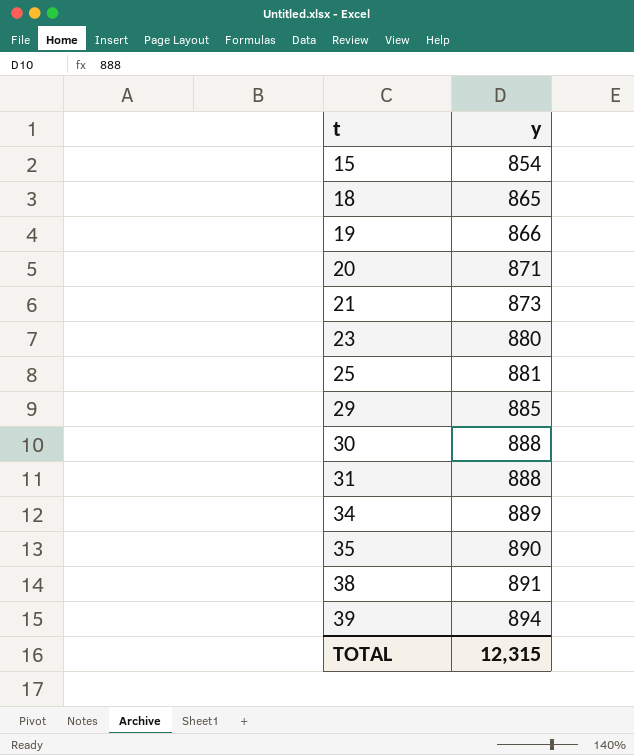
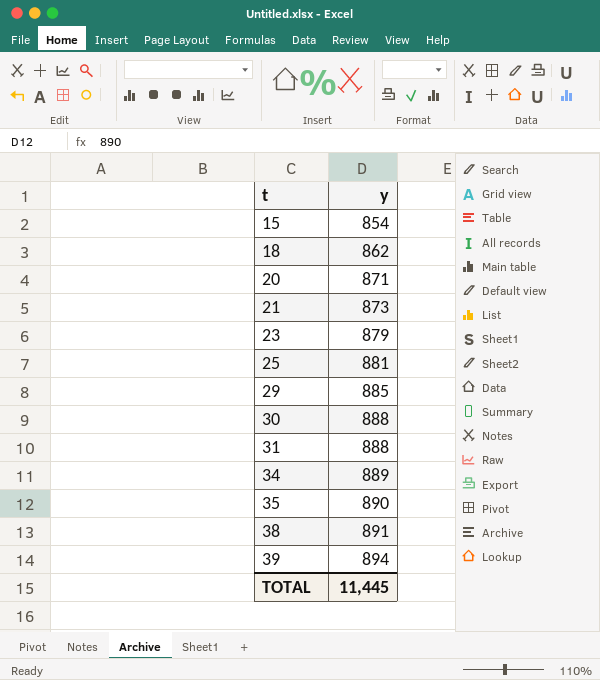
row 19: 866 -> none
18 | y: 865 -> 862
23 | y: 880 -> 879
TOTAL | y: 12,315 -> 11,445

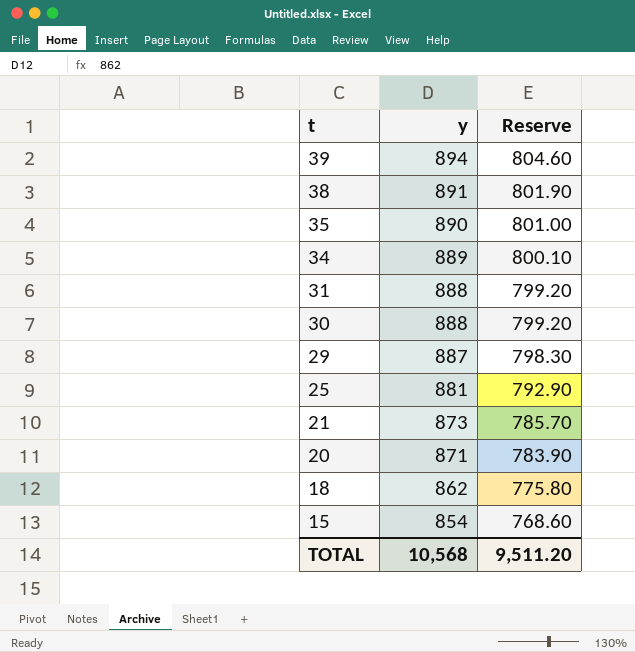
row order: t ascending -> t descending
column Reserve | formula: none -> [y] * 0.9
row 23: 879 -> none
29 | y: 885 -> 887
TOTAL | y: 11,445 -> 10,568

